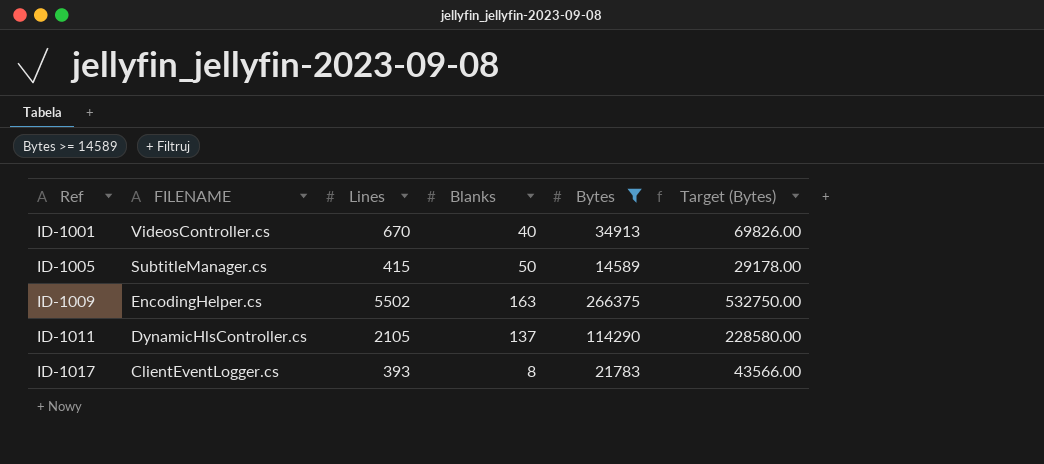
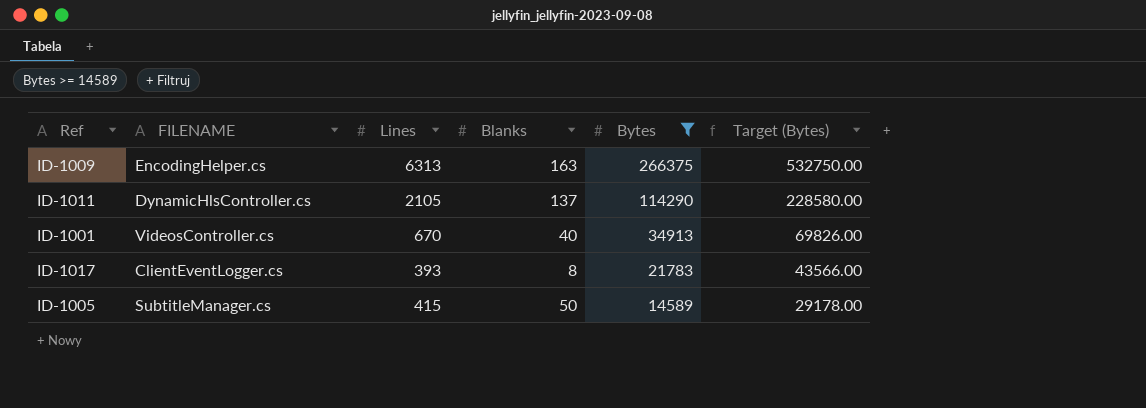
row order: Ref ascending -> Bytes descending
ID-1009 | Lines: 5502 -> 6313

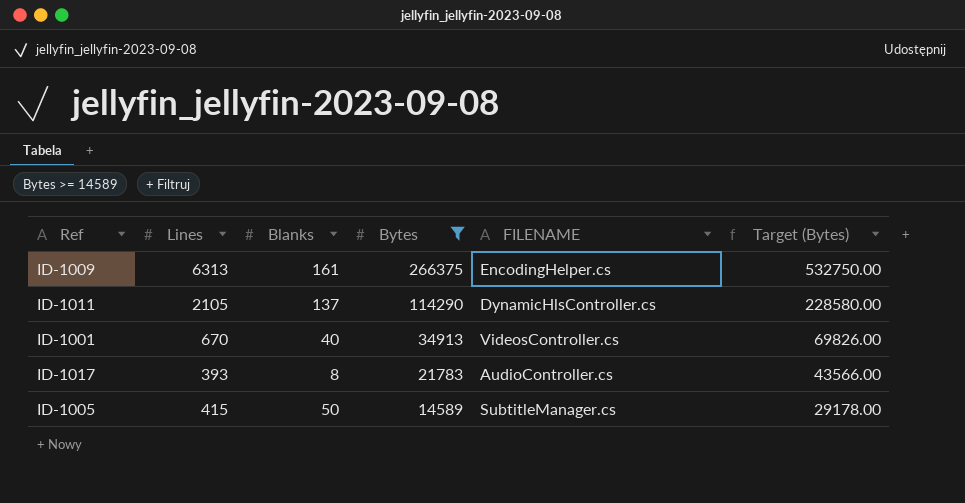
column FILENAME | position: 2 -> 5
ID-1009 | Blanks: 163 -> 161
ID-1017 | FILENAME: ClientEventLogger.cs -> AudioController.cs

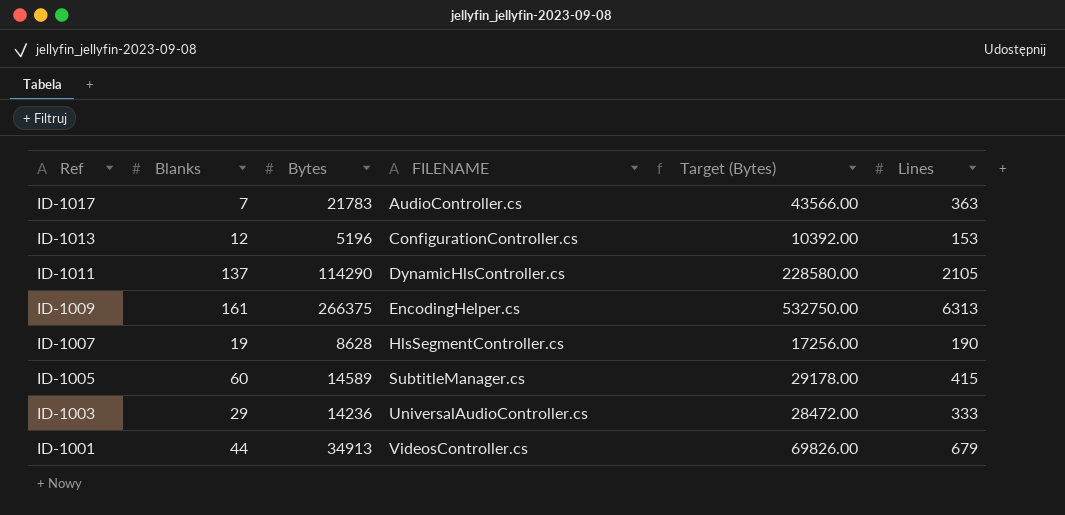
filter: Bytes >= 14589 -> none
row order: Bytes descending -> Ref descending
column Lines | position: 2 -> 6
ID-1017 | Blanks: 8 -> 7
ID-1017 | Lines: 393 -> 363
ID-1005 | Blanks: 50 -> 60
ID-1001 | Blanks: 40 -> 44
ID-1001 | Lines: 670 -> 679

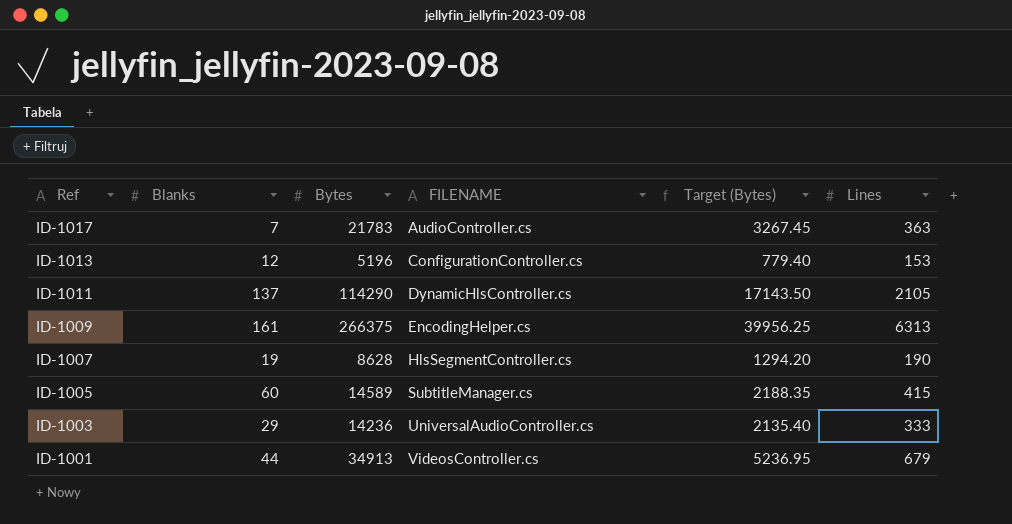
column Target (Bytes) | formula: [Bytes] * 2 -> [Bytes] * 0.15

